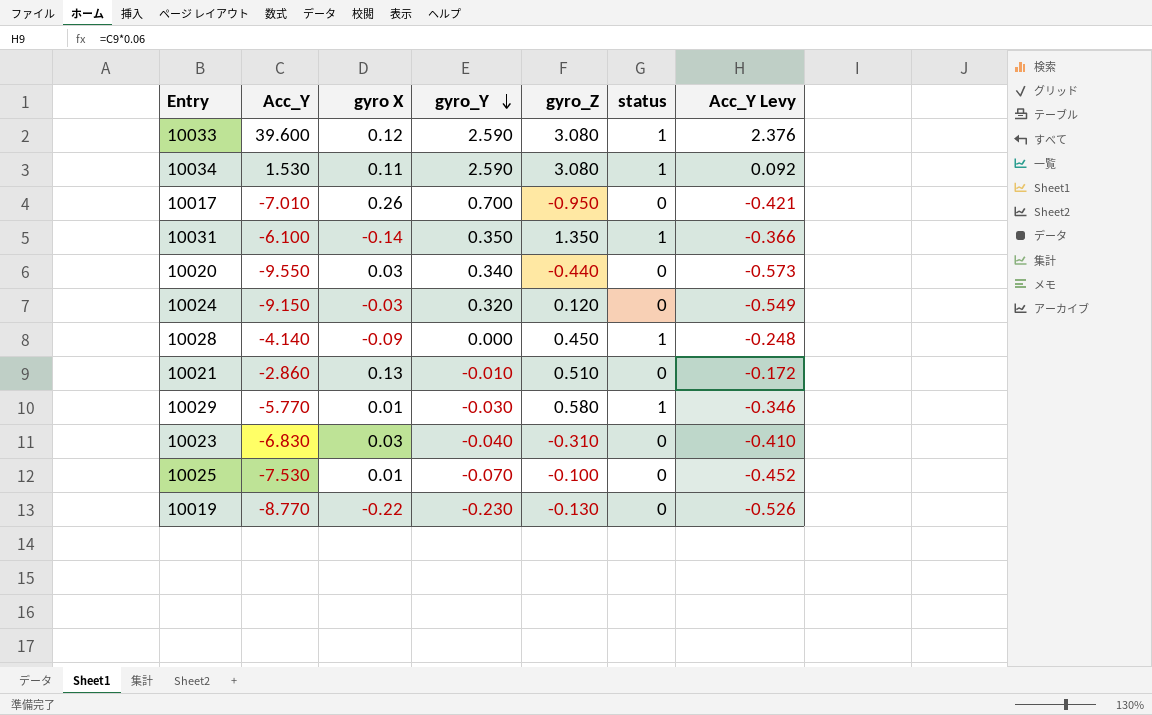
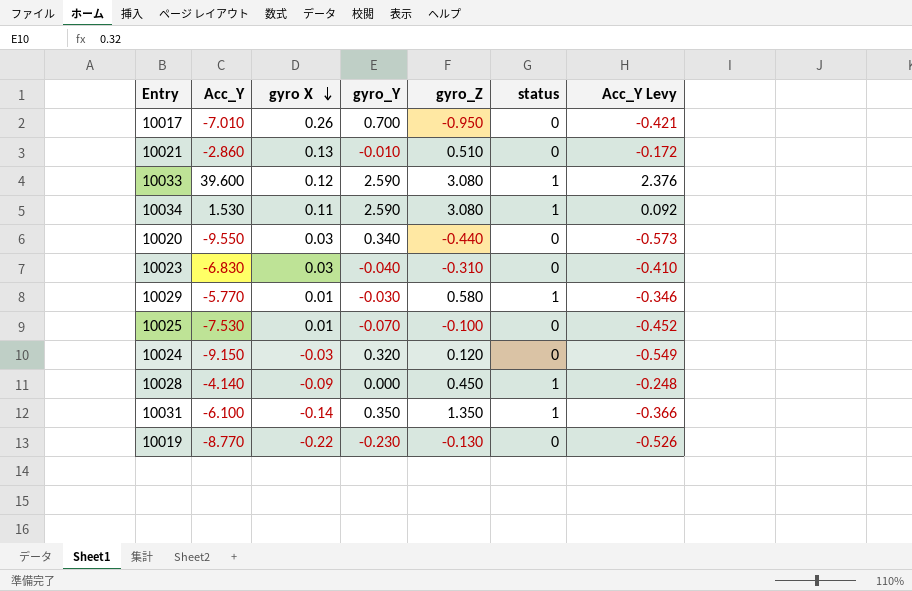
row order: gyro_Y descending -> gyro X descending

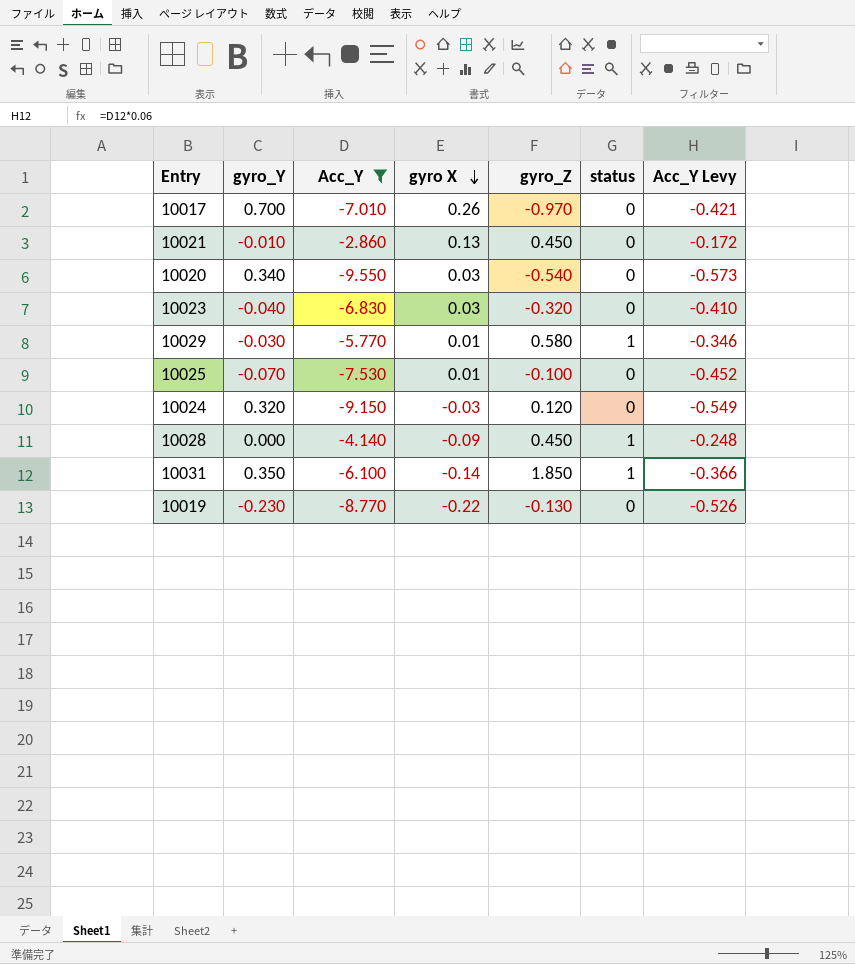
filter: none -> Acc_Y <= -2.860
column gyro_Y | position: 4 -> 2
10017 | gyro_Z: -0.950 -> -0.970
10021 | gyro_Z: 0.510 -> 0.450
10020 | gyro_Z: -0.440 -> -0.540
10023 | gyro_Z: -0.310 -> -0.320
10031 | gyro_Z: 1.350 -> 1.850

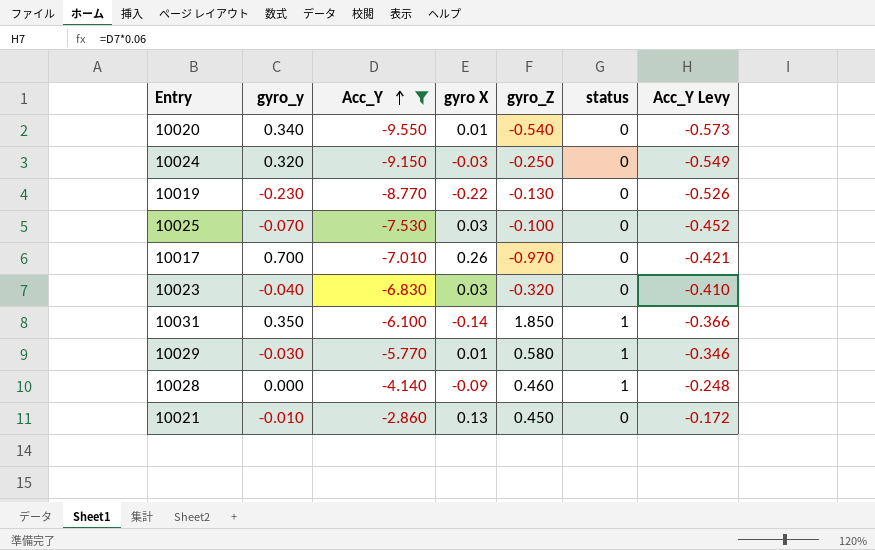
row order: gyro X descending -> Acc_Y ascending
column name: gyro_Y -> gyro_y
10020 | gyro X: 0.03 -> 0.01
10024 | gyro_Z: 0.120 -> -0.250
10025 | gyro X: 0.01 -> 0.03
10028 | gyro_Z: 0.450 -> 0.460

